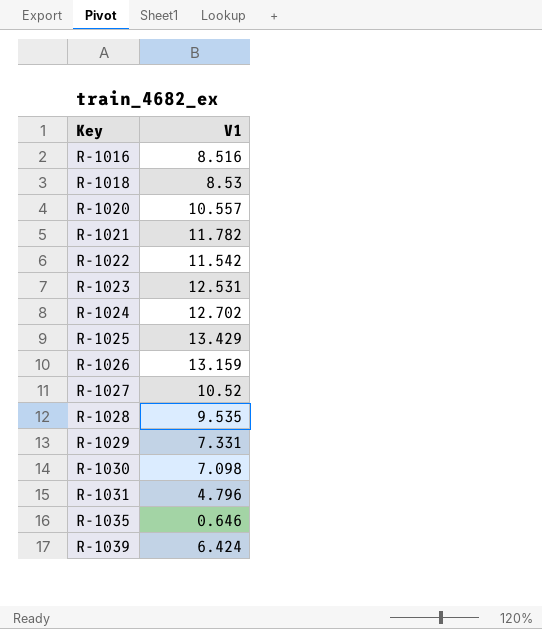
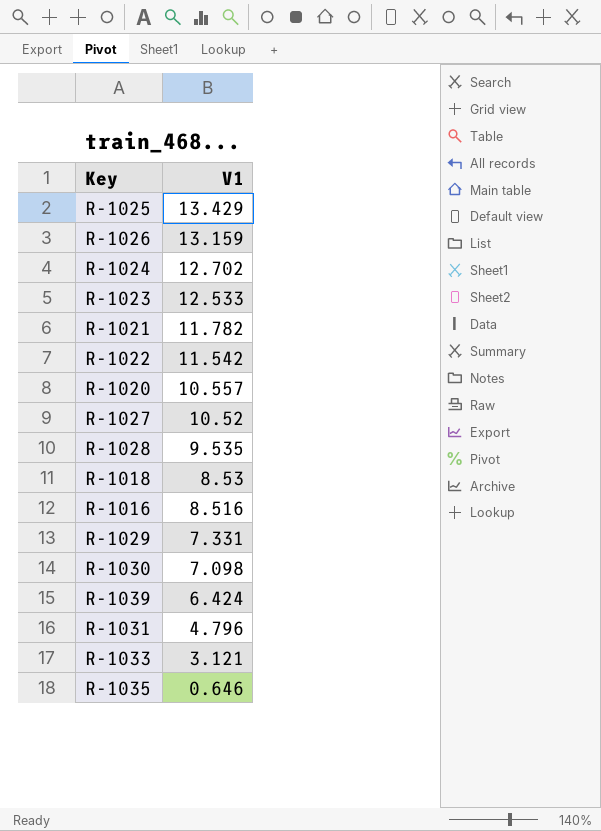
row order: Key ascending -> V1 descending
R-1023 | V1: 12.531 -> 12.533
row R-1033: none -> 3.121

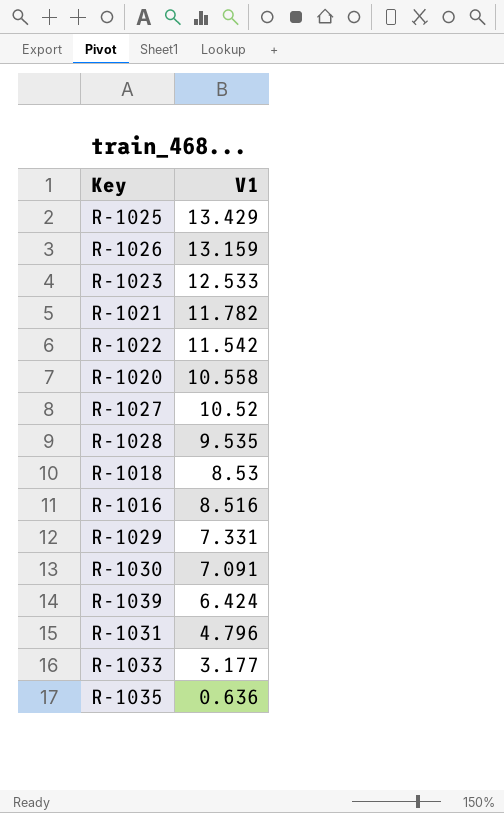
row R-1024: 12.702 -> none
R-1020 | V1: 10.557 -> 10.558
R-1030 | V1: 7.098 -> 7.091
R-1033 | V1: 3.121 -> 3.177
R-1035 | V1: 0.646 -> 0.636

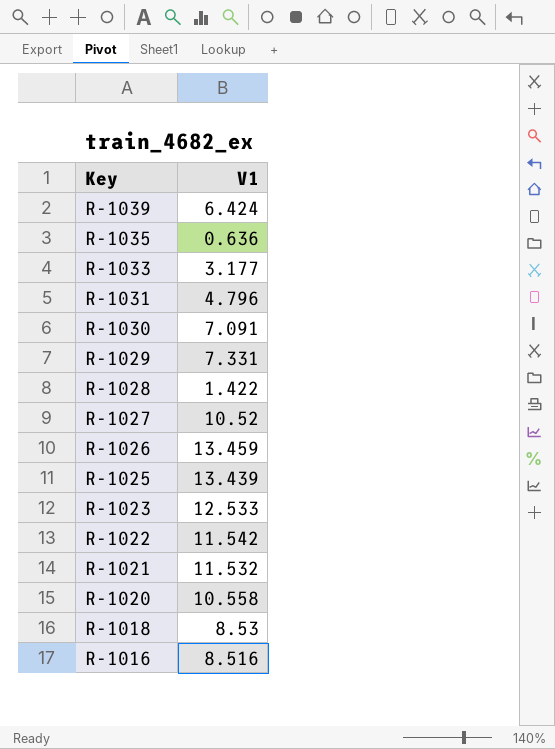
row order: V1 descending -> Key descending
R-1028 | V1: 9.535 -> 1.422
R-1026 | V1: 13.159 -> 13.459
R-1025 | V1: 13.429 -> 13.439
R-1021 | V1: 11.782 -> 11.532

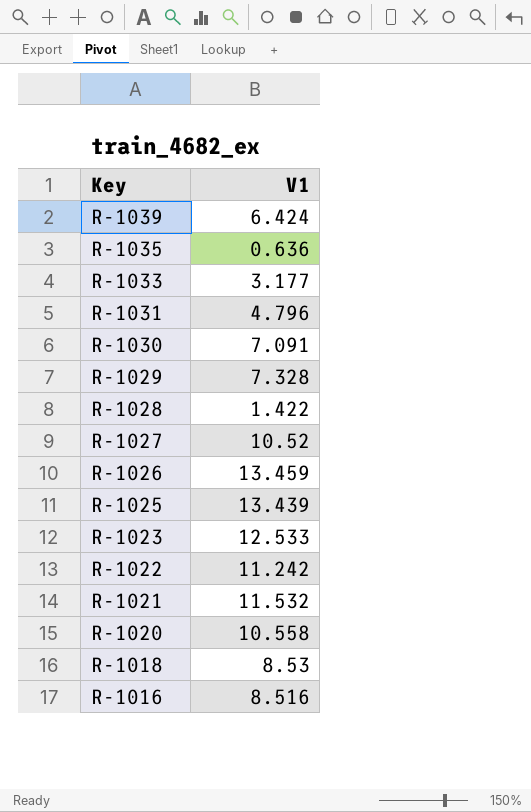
R-1029 | V1: 7.331 -> 7.328
R-1022 | V1: 11.542 -> 11.242

